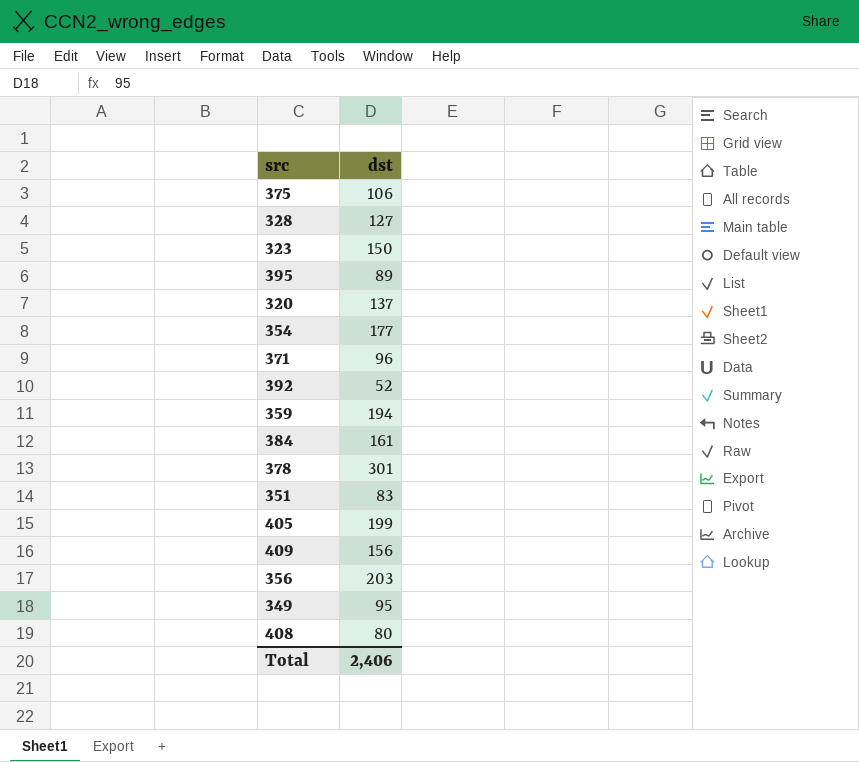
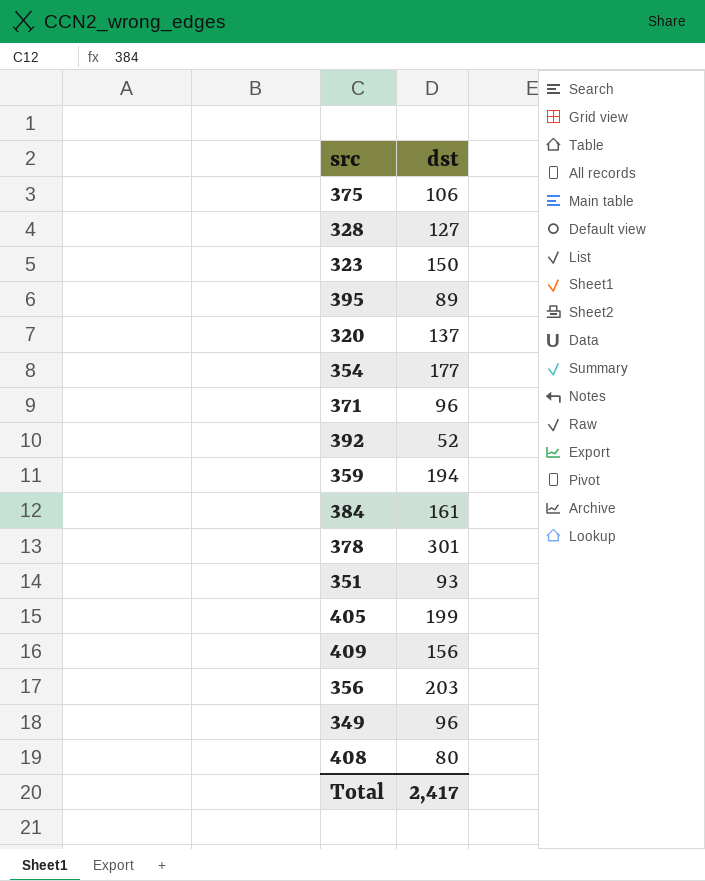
351 | dst: 83 -> 93
349 | dst: 95 -> 96
Total | dst: 2,406 -> 2,417

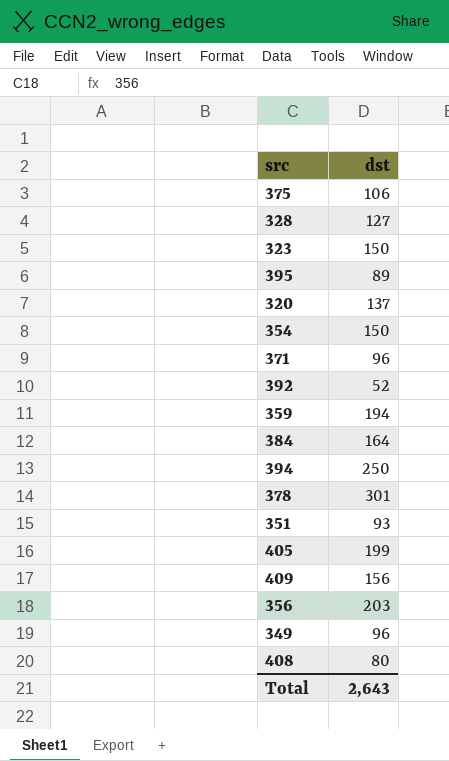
354 | dst: 177 -> 150
384 | dst: 161 -> 164
row 394: none -> 250
Total | dst: 2,417 -> 2,643

